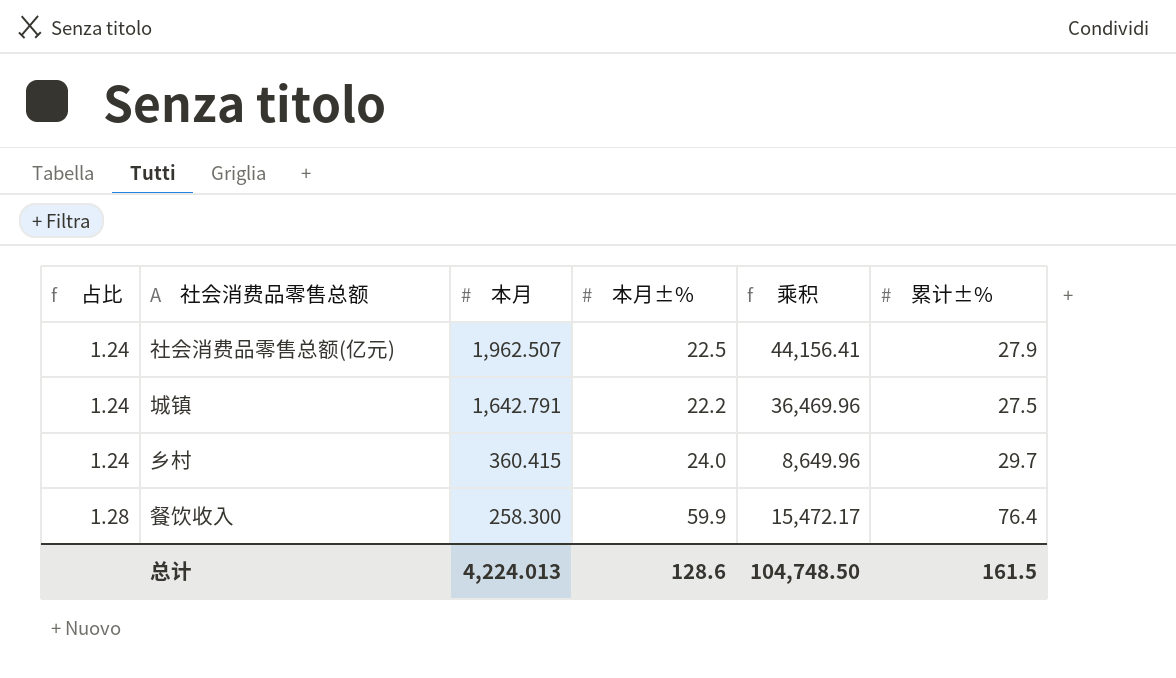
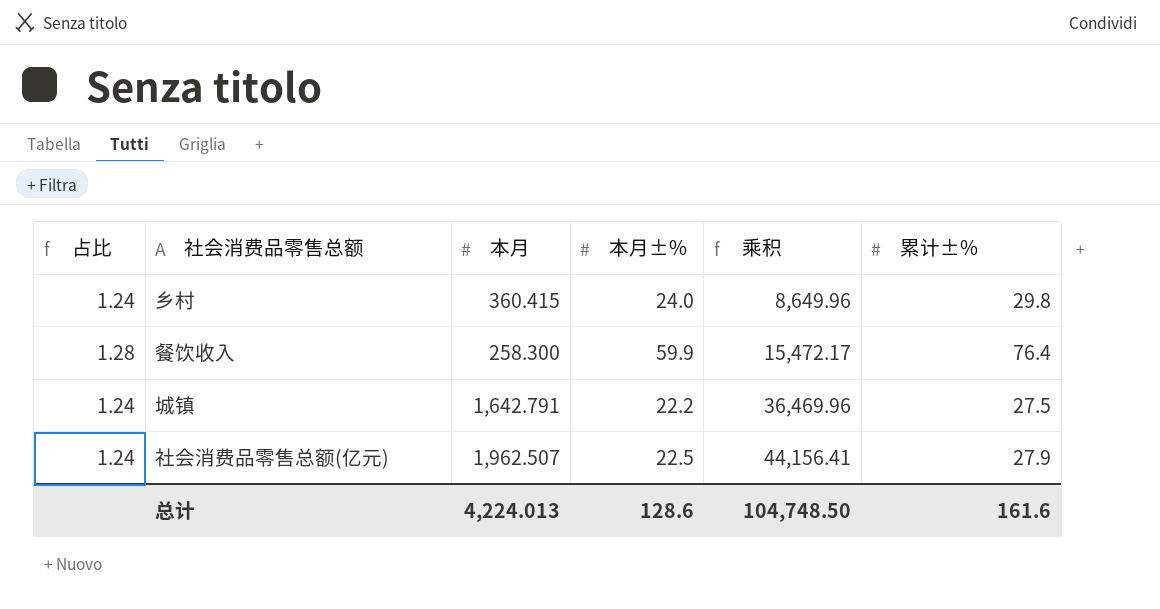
row order: 占比 ascending -> 乘积 ascending
乡村 | 累计±%: 29.7 -> 29.8
总计 | 累计±%: 161.5 -> 161.6

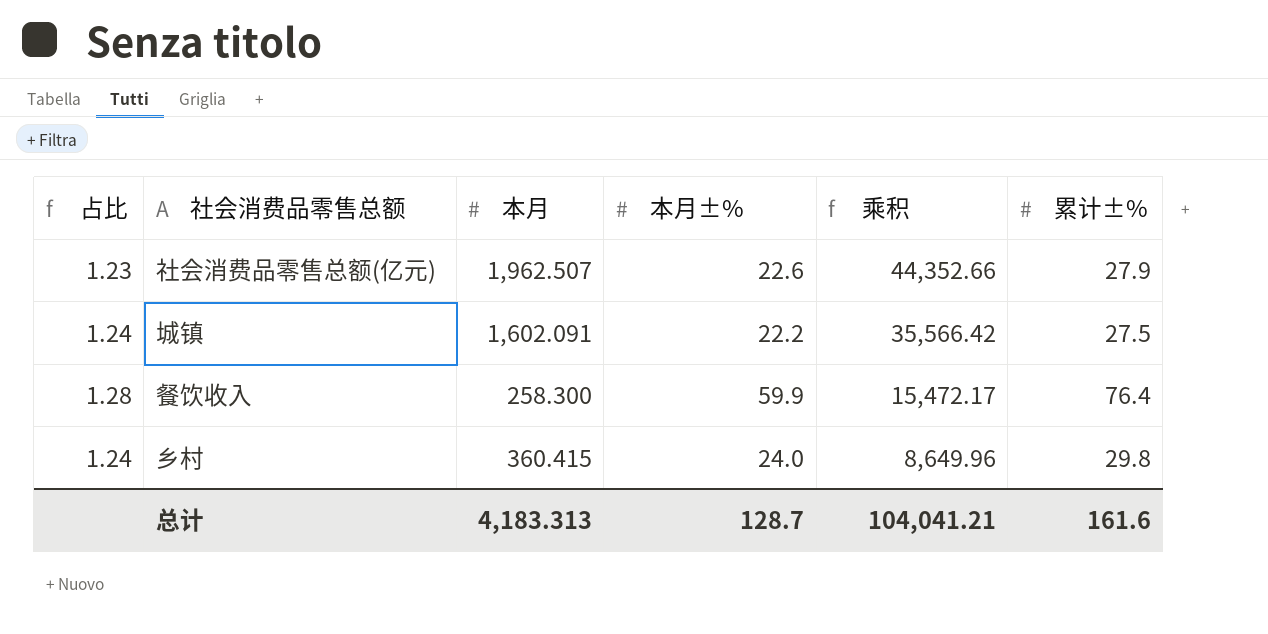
row order: 乘积 ascending -> 乘积 descending
社会消费品零售总额(亿元) | 占比: 1.24 -> 1.23
社会消费品零售总额(亿元) | 本月±%: 22.5 -> 22.6
社会消费品零售总额(亿元) | 乘积: 44,156.41 -> 44,352.66
城镇 | 本月: 1,642.791 -> 1,602.091
城镇 | 乘积: 36,469.96 -> 35,566.42
总计 | 本月: 4,224.013 -> 4,183.313
总计 | 本月±%: 128.6 -> 128.7
总计 | 乘积: 104,748.50 -> 104,041.21

